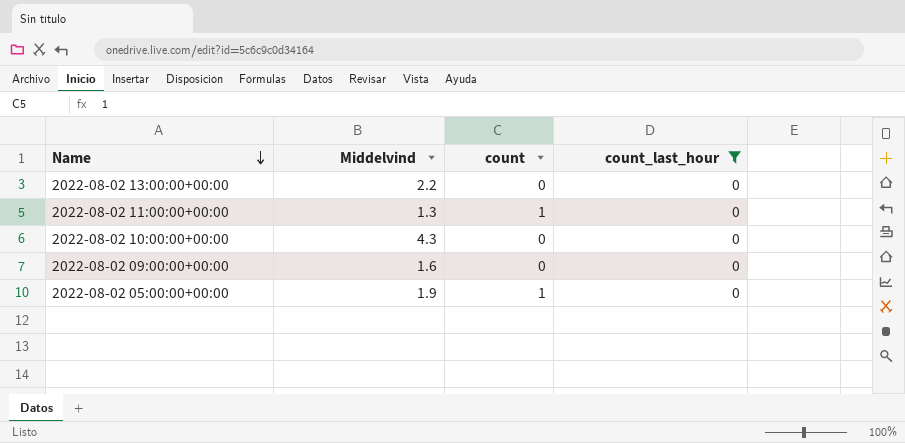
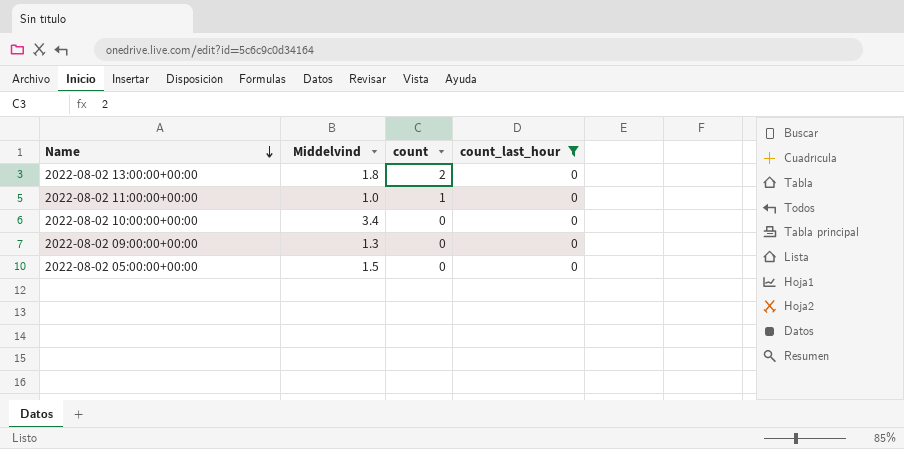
2022-08-02 13:00:00+00:00 | Middelvind: 2.2 -> 1.8
2022-08-02 13:00:00+00:00 | count: 0 -> 2
2022-08-02 11:00:00+00:00 | Middelvind: 1.3 -> 1.0
2022-08-02 10:00:00+00:00 | Middelvind: 4.3 -> 3.4
2022-08-02 09:00:00+00:00 | Middelvind: 1.6 -> 1.3
2022-08-02 05:00:00+00:00 | Middelvind: 1.9 -> 1.5
2022-08-02 05:00:00+00:00 | count: 1 -> 0

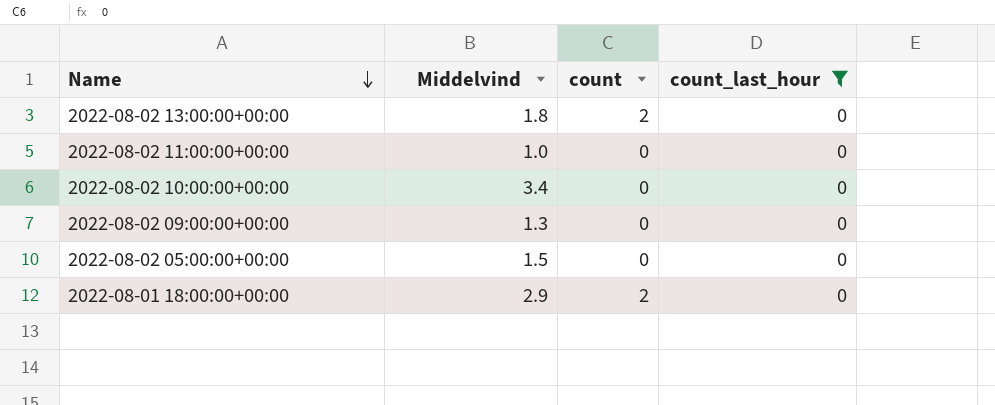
2022-08-02 11:00:00+00:00 | count: 1 -> 0
row 2022-08-01 18:00:00+00:00: none -> 2.9 | 2 | 0

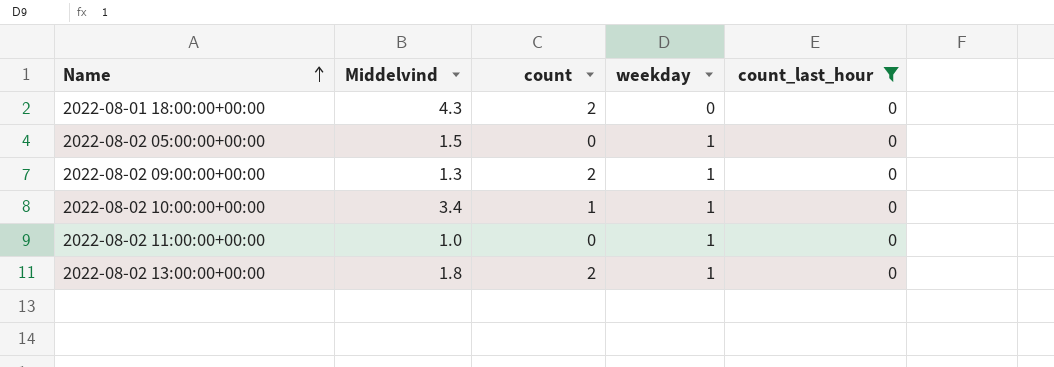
row order: Name descending -> Name ascending
column weekday | position: none -> 4
2022-08-01 18:00:00+00:00 | Middelvind: 2.9 -> 4.3
2022-08-02 09:00:00+00:00 | count: 0 -> 2
2022-08-02 10:00:00+00:00 | count: 0 -> 1

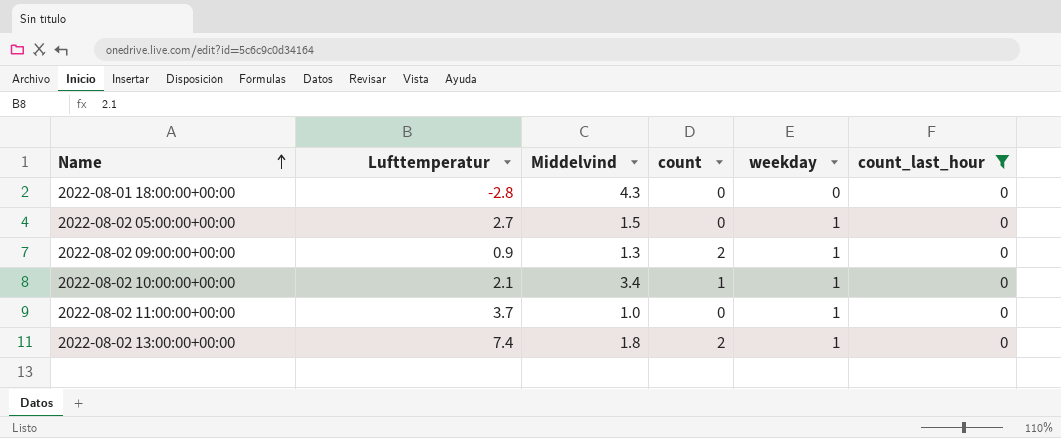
column Lufttemperatur | position: none -> 2
2022-08-01 18:00:00+00:00 | count: 2 -> 0

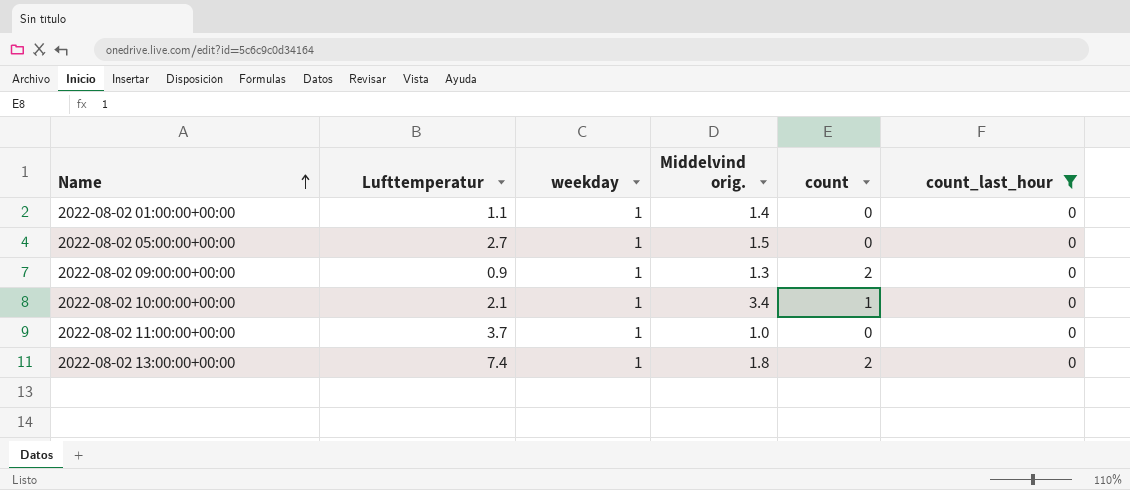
column weekday | position: 5 -> 3
column name: Middelvind -> Middelvind orig.
row 2022-08-01 18:00:00+00:00: -2.8 | 4.3 | 0 | 0 | 0 -> none
row 2022-08-02 01:00:00+00:00: none -> 1.1 | 1 | 1.4 | 0 | 0

